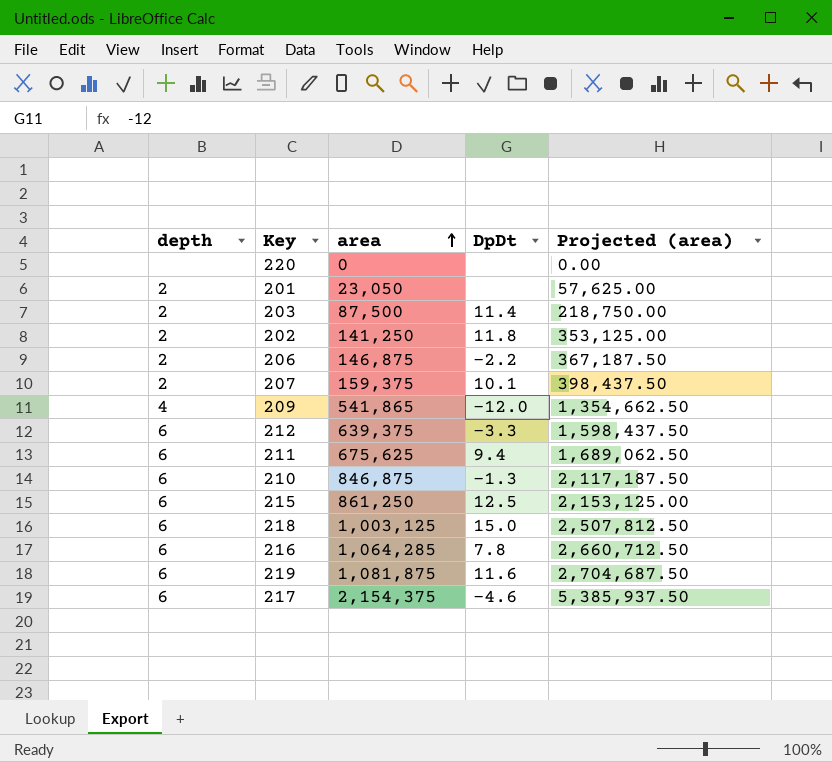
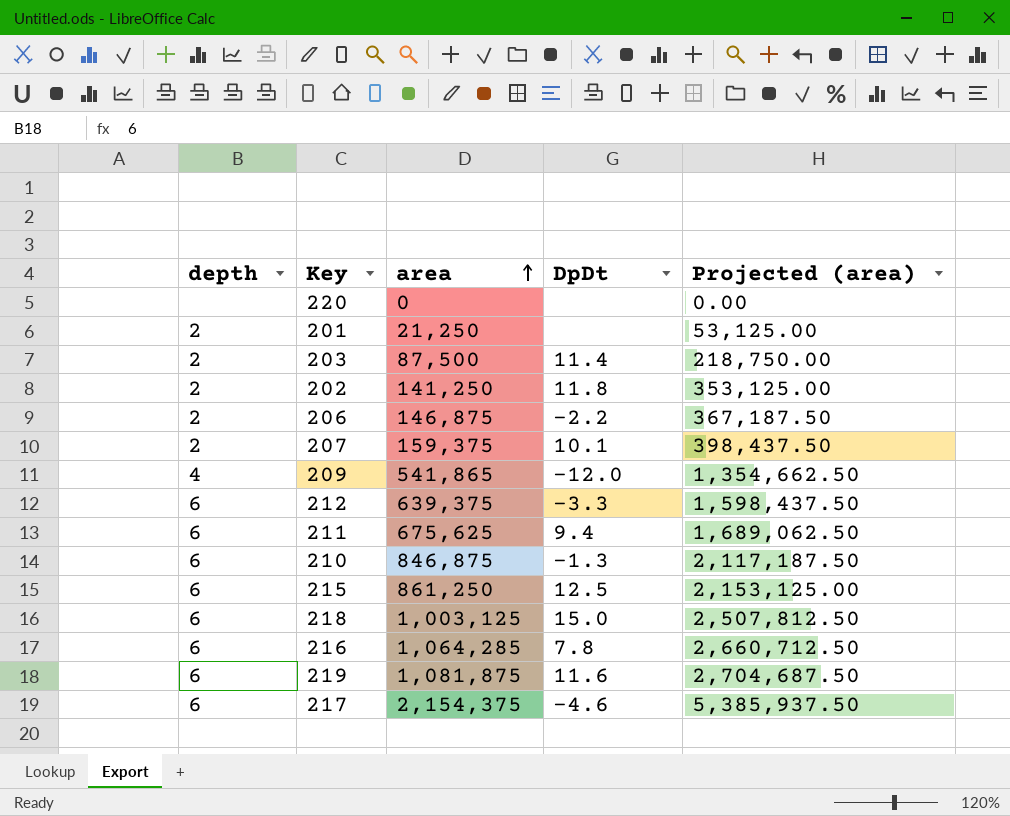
201 | area: 23,050 -> 21,250
201 | Projected (area): 57,625.00 -> 53,125.00

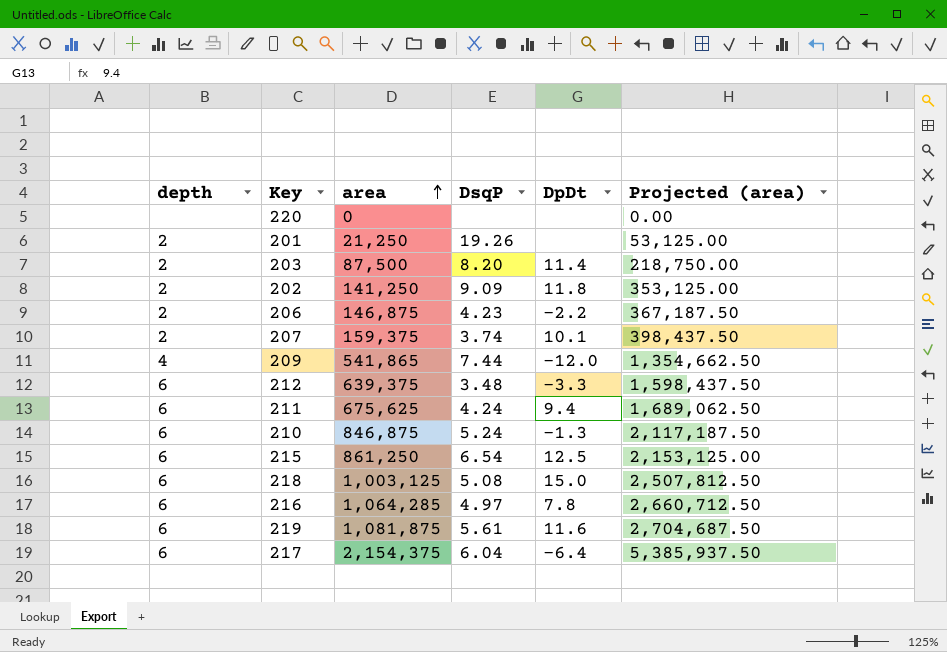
column DsqP | position: none -> 4
217 | DpDt: -4.6 -> -6.4

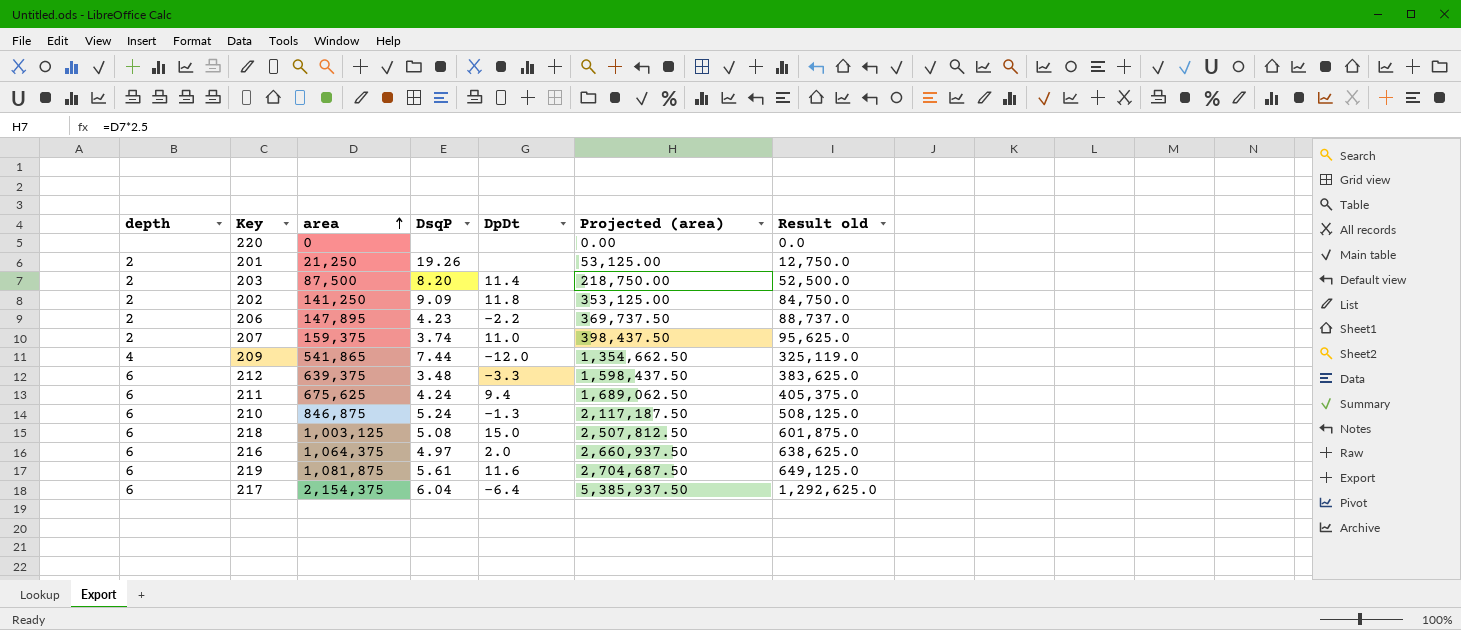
column Result old | formula: none -> [area] * 0.6
row 215: 6 | 861,250 | 6.54 | 12.5 | 2,153,125.00 -> none
206 | area: 146,875 -> 147,895
206 | Projected (area): 367,187.50 -> 369,737.50
207 | DpDt: 10.1 -> 11.0
216 | area: 1,064,285 -> 1,064,375
216 | DpDt: 7.8 -> 2.0
216 | Projected (area): 2,660,712.50 -> 2,660,937.50

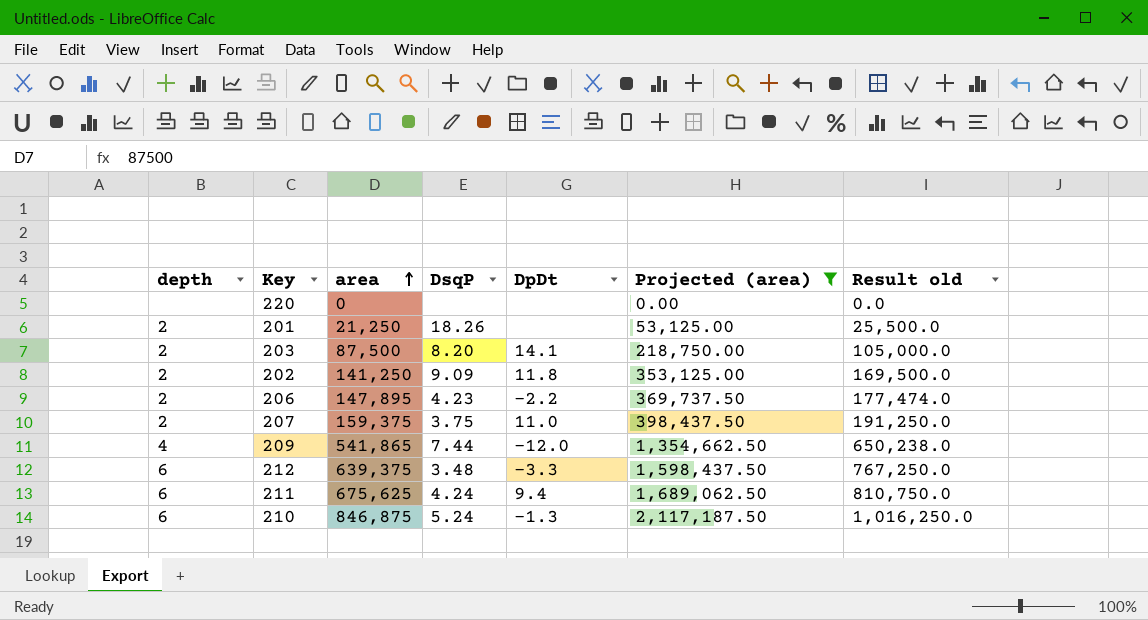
filter: none -> Projected (area) <= 2,117,187.50
column Result old | formula: [area] * 0.6 -> [area] * 1.2
201 | DsqP: 19.26 -> 18.26
203 | DpDt: 11.4 -> 14.1
207 | DsqP: 3.74 -> 3.75

